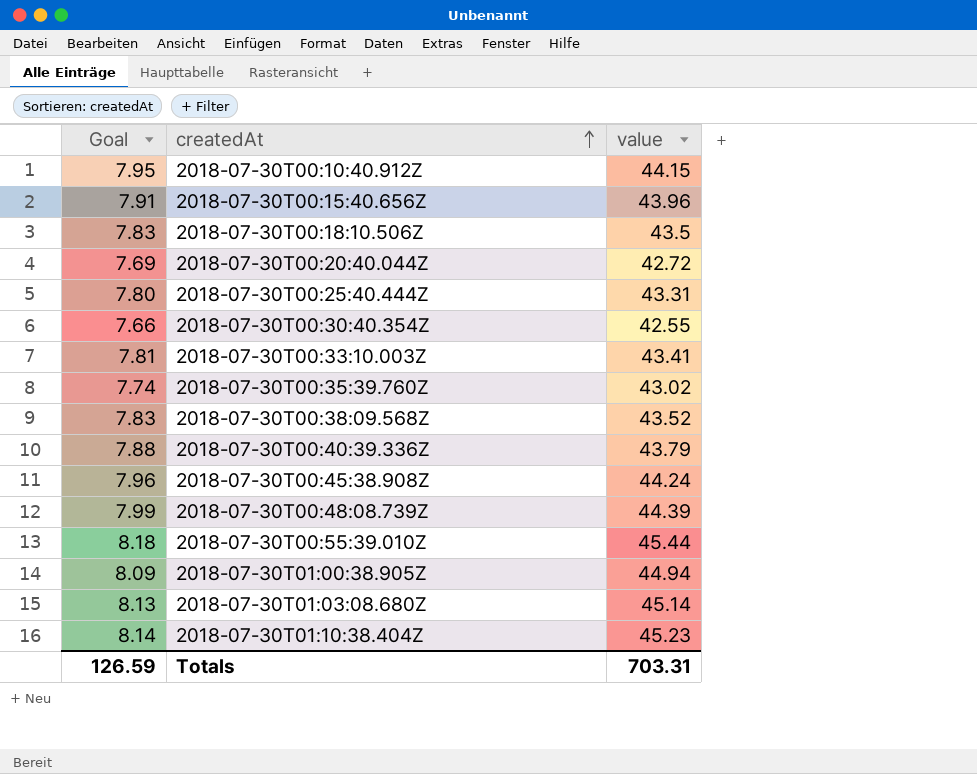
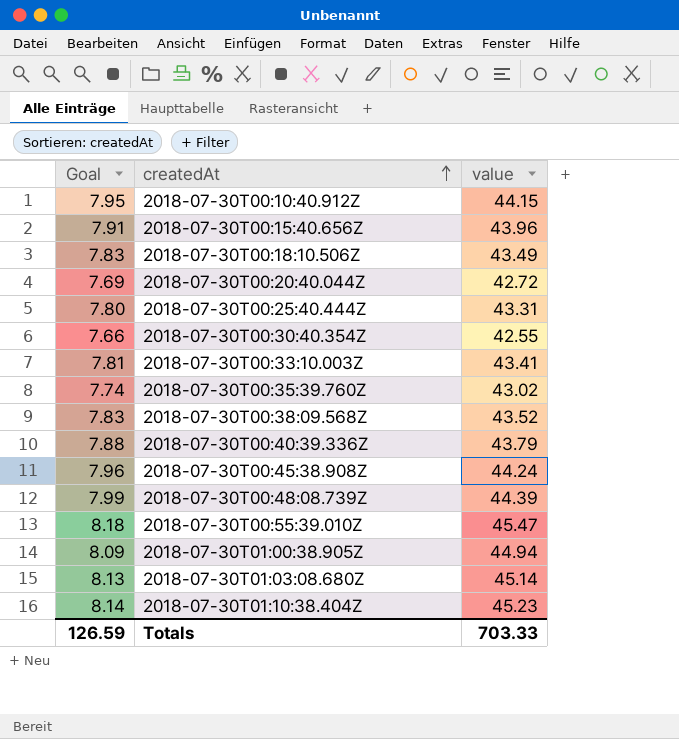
2018-07-30T00:18:10.506Z | value: 43.5 -> 43.49
2018-07-30T00:55:39.010Z | value: 45.44 -> 45.47
Totals | value: 703.31 -> 703.33

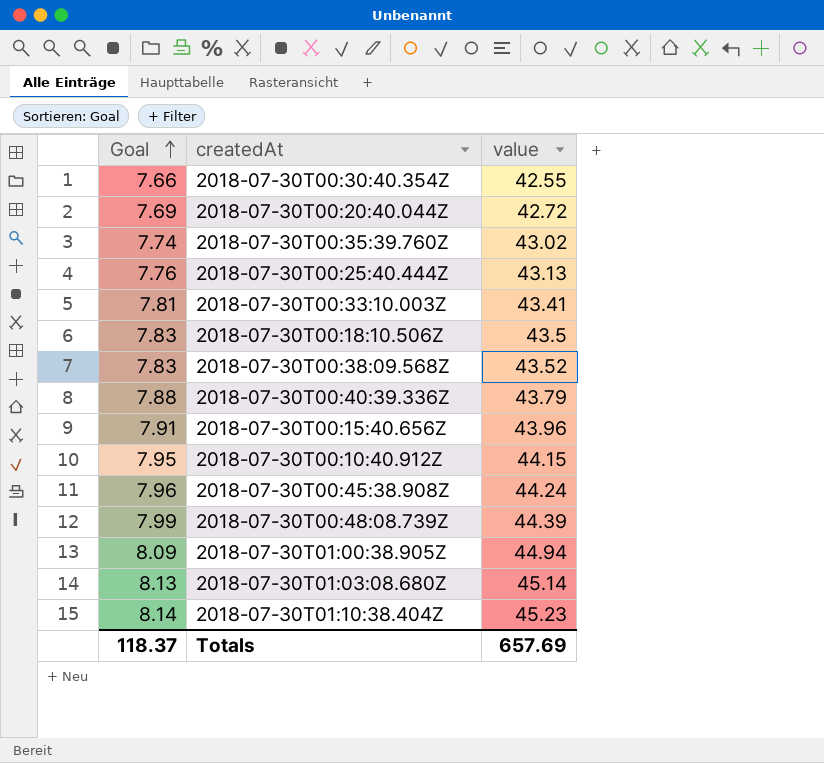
row order: createdAt ascending -> Goal ascending
row 2018-07-30T00:55:39.010Z: 8.18 | 45.47 -> none
2018-07-30T00:25:40.444Z | Goal: 7.80 -> 7.76
2018-07-30T00:25:40.444Z | value: 43.31 -> 43.13
2018-07-30T00:18:10.506Z | value: 43.49 -> 43.5
Totals | Goal: 126.59 -> 118.37
Totals | value: 703.33 -> 657.69

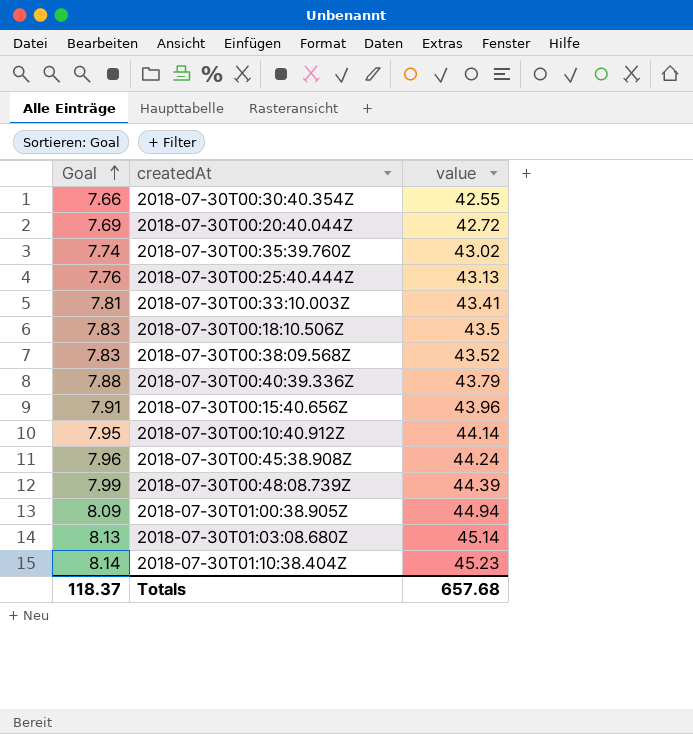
2018-07-30T00:10:40.912Z | value: 44.15 -> 44.14
Totals | value: 657.69 -> 657.68

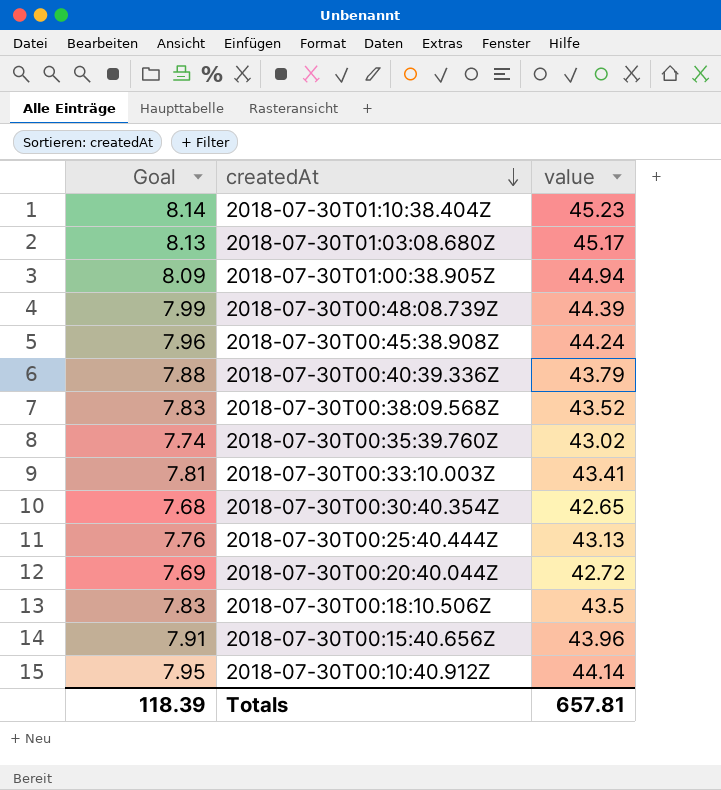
row order: Goal ascending -> createdAt descending
2018-07-30T01:03:08.680Z | value: 45.14 -> 45.17
2018-07-30T00:30:40.354Z | Goal: 7.66 -> 7.68
2018-07-30T00:30:40.354Z | value: 42.55 -> 42.65
Totals | Goal: 118.37 -> 118.39
Totals | value: 657.68 -> 657.81

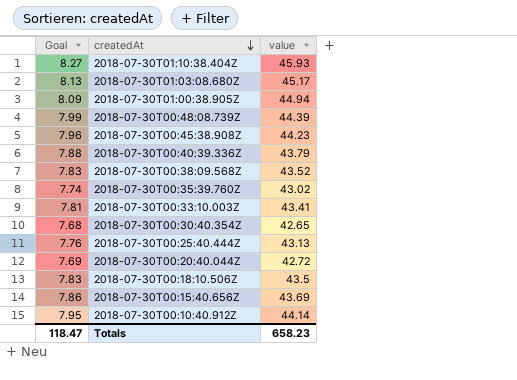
2018-07-30T01:10:38.404Z | Goal: 8.14 -> 8.27
2018-07-30T01:10:38.404Z | value: 45.23 -> 45.93
2018-07-30T00:45:38.908Z | value: 44.24 -> 44.23
2018-07-30T00:15:40.656Z | Goal: 7.91 -> 7.86
2018-07-30T00:15:40.656Z | value: 43.96 -> 43.69
Totals | Goal: 118.39 -> 118.47
Totals | value: 657.81 -> 658.23

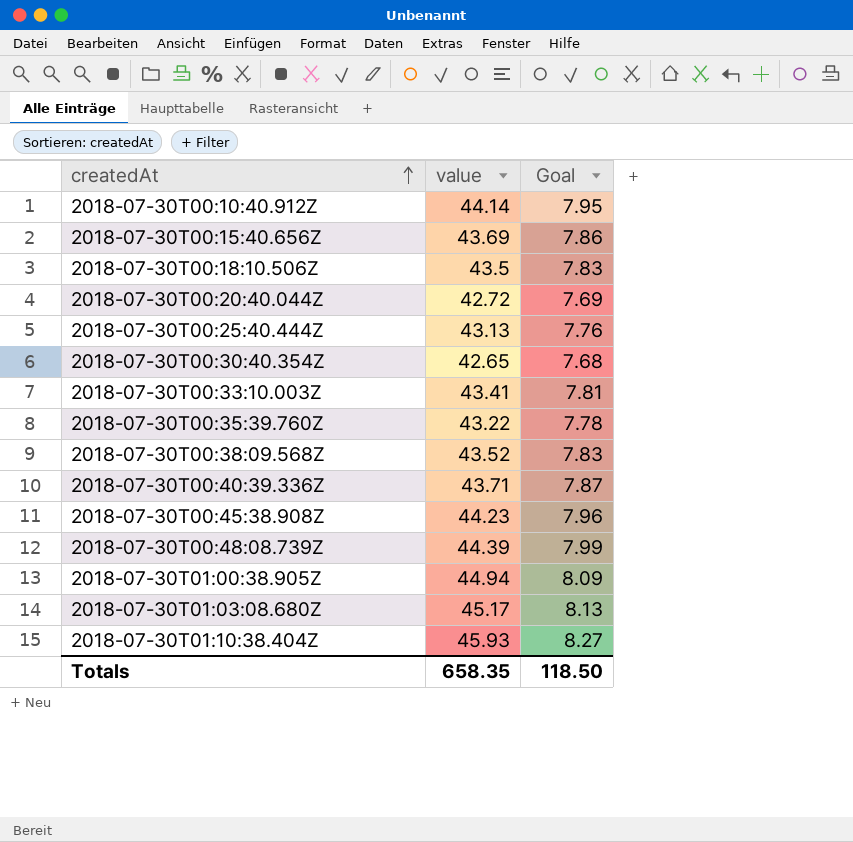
row order: createdAt descending -> createdAt ascending
column Goal | position: 1 -> 3
2018-07-30T00:35:39.760Z | value: 43.02 -> 43.22
2018-07-30T00:35:39.760Z | Goal: 7.74 -> 7.78
2018-07-30T00:40:39.336Z | value: 43.79 -> 43.71
2018-07-30T00:40:39.336Z | Goal: 7.88 -> 7.87
Totals | value: 658.23 -> 658.35
Totals | Goal: 118.47 -> 118.50

